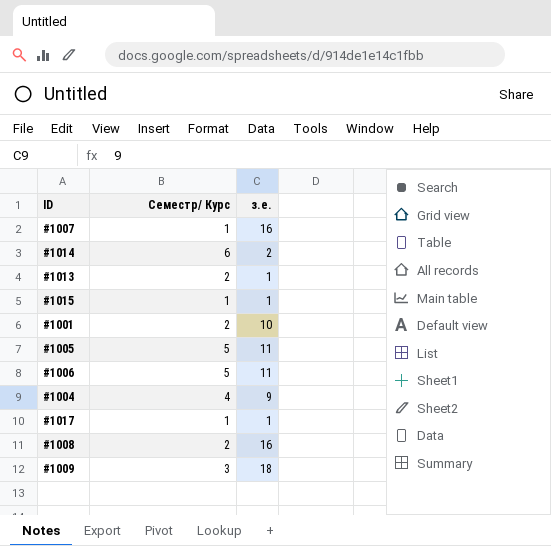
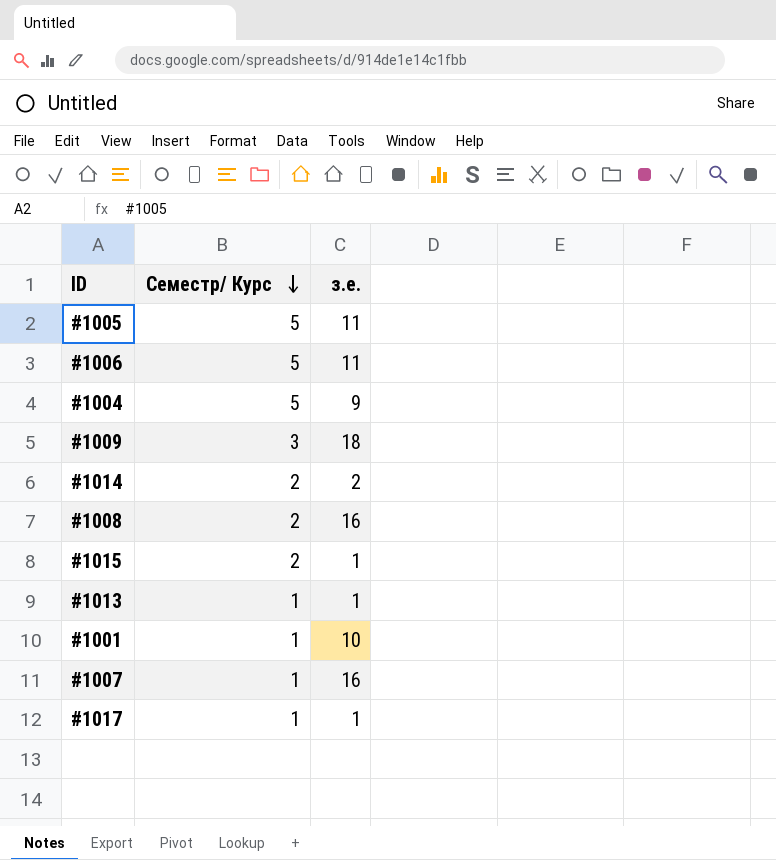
row order: none -> Семестр/ Курс descending
#1004 | Семестр/ Курс: 4 -> 5
#1014 | Семестр/ Курс: 6 -> 2
#1015 | Семестр/ Курс: 1 -> 2
#1013 | Семестр/ Курс: 2 -> 1
#1001 | Семестр/ Курс: 2 -> 1

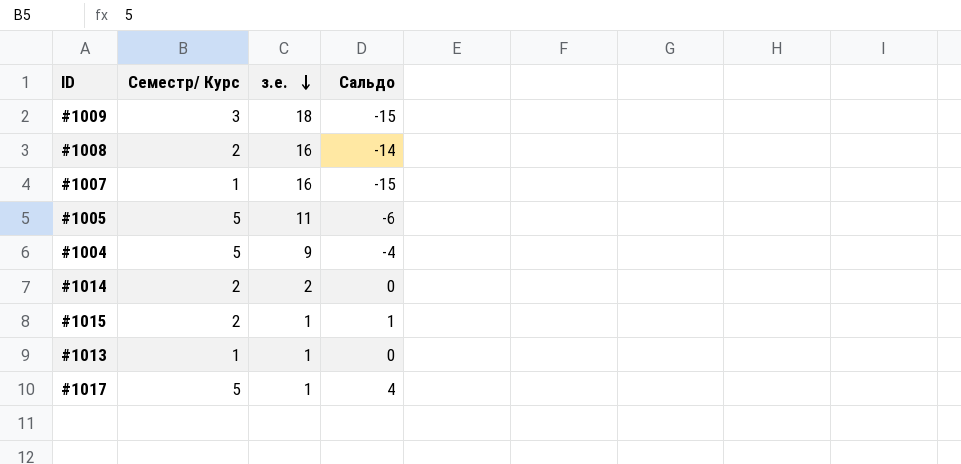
row order: Семестр/ Курс descending -> з.е. descending
column Сальдо | formula: none -> [Семестр/ Курс] - [з.е.]
row #1006: 5 | 11 -> none
row #1001: 1 | 10 -> none
#1017 | Семестр/ Курс: 1 -> 5

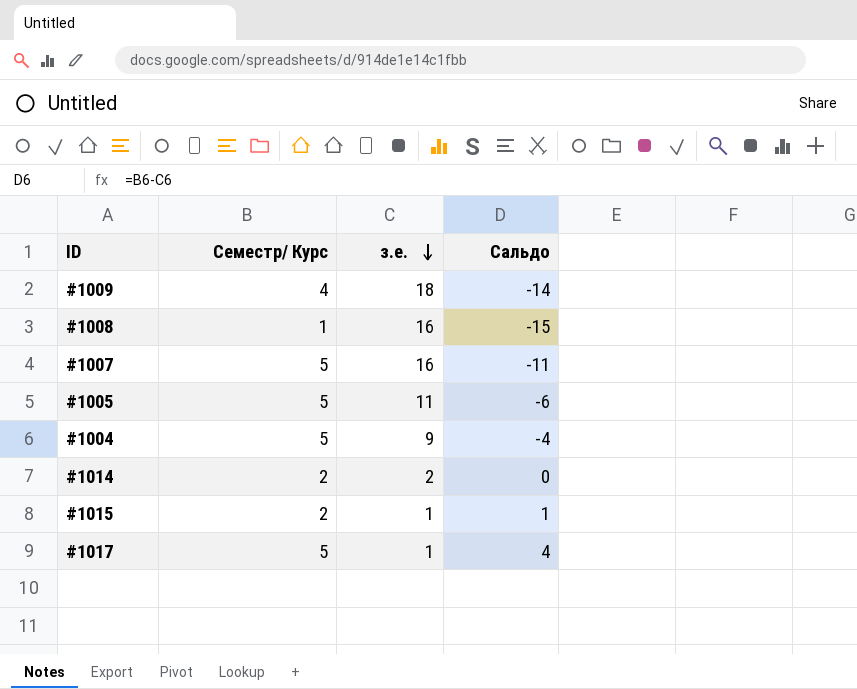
row #1013: 1 | 1 | 0 -> none
#1009 | Семестр/ Курс: 3 -> 4
#1009 | Сальдо: -15 -> -14
#1008 | Семестр/ Курс: 2 -> 1
#1008 | Сальдо: -14 -> -15
#1007 | Семестр/ Курс: 1 -> 5
#1007 | Сальдо: -15 -> -11

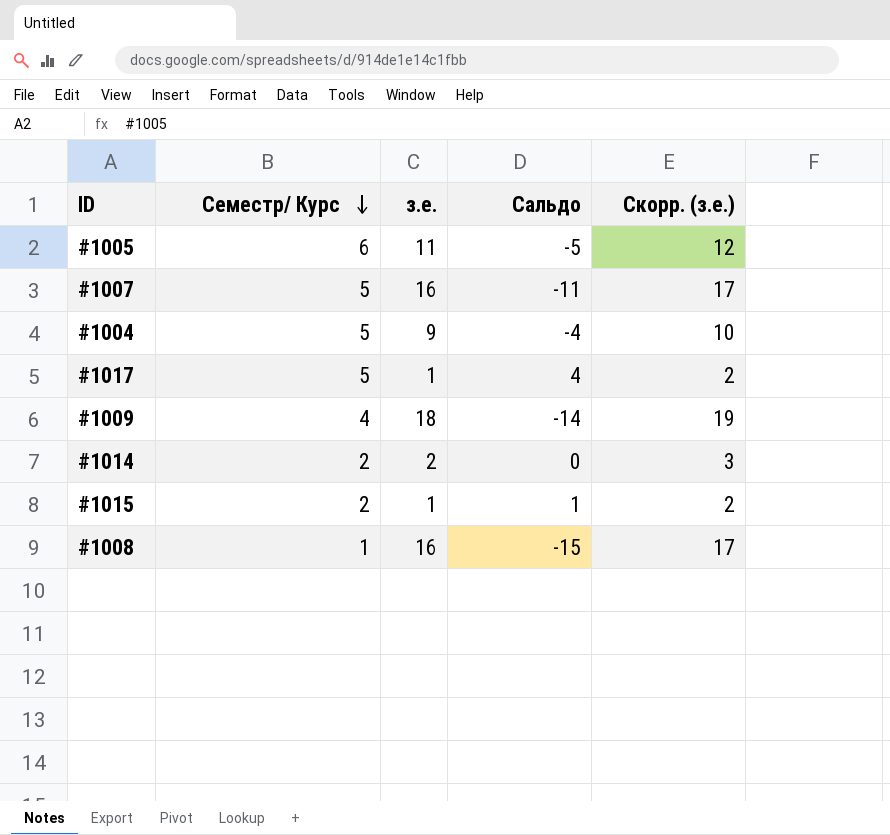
row order: з.е. descending -> Семестр/ Курс descending
column Скорр. (з.е.) | formula: none -> [з.е.] + 1
#1005 | Семестр/ Курс: 5 -> 6
#1005 | Сальдо: -6 -> -5

